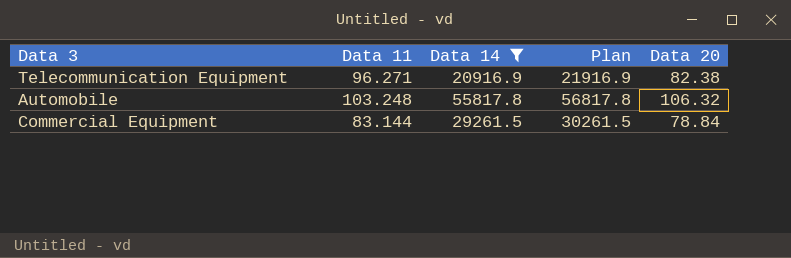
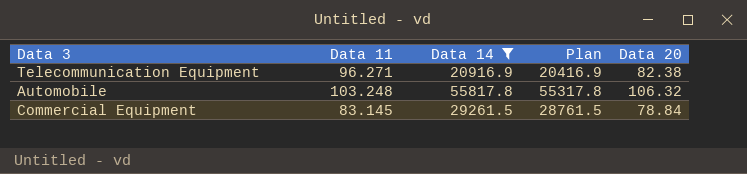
column Plan | formula: [Data 14] + 1000 -> [Data 14] - 500
Commercial Equipment | Data 11: 83.144 -> 83.145

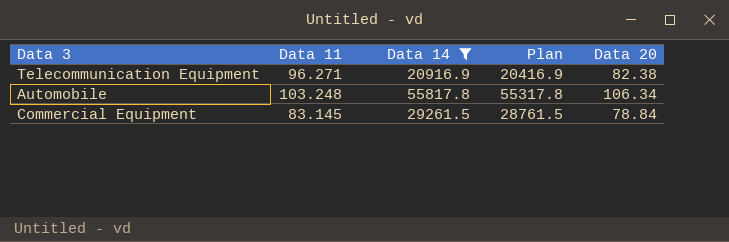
Automobile | Data 20: 106.32 -> 106.34

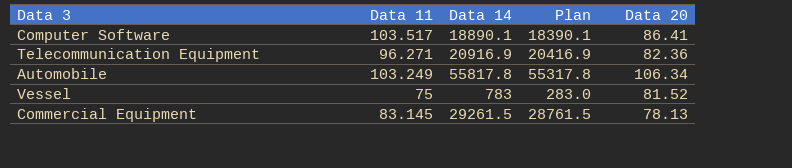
filter: Data 14 >= 20916.9 -> none
Telecommunication Equipment | Data 20: 82.38 -> 82.36
Automobile | Data 11: 103.248 -> 103.249
Commercial Equipment | Data 20: 78.84 -> 78.13

